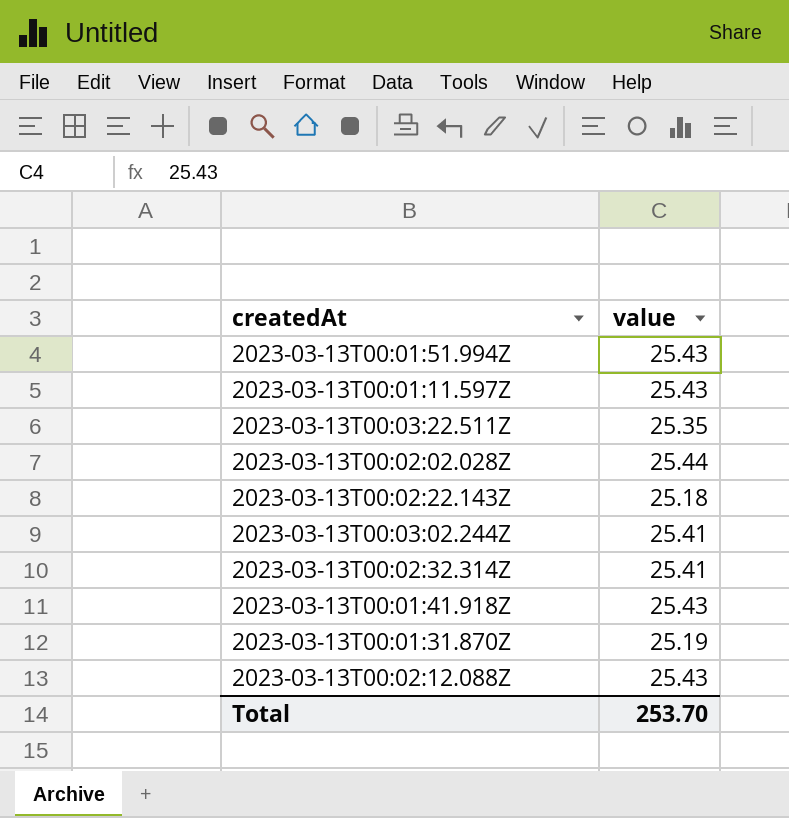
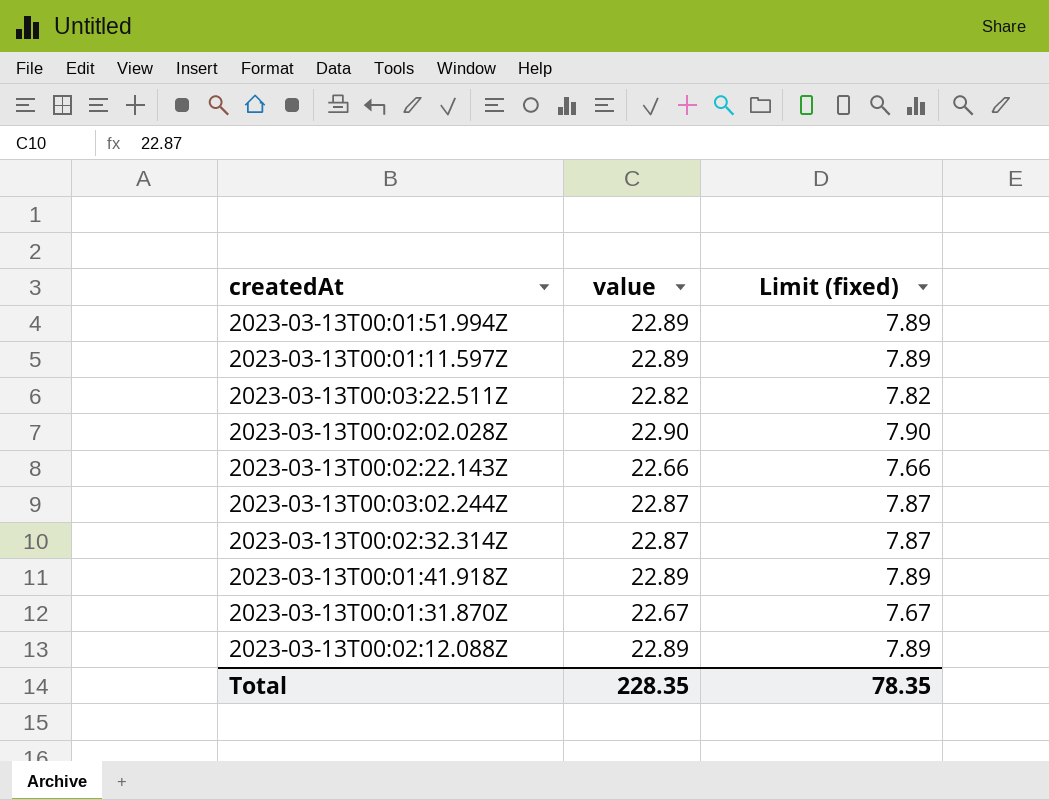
column Limit (fixed) | formula: none -> [value] - 15
2023-03-13T00:01:51.994Z | value: 25.43 -> 22.89
2023-03-13T00:01:11.597Z | value: 25.43 -> 22.89
2023-03-13T00:03:22.511Z | value: 25.35 -> 22.82
2023-03-13T00:02:02.028Z | value: 25.44 -> 22.90
2023-03-13T00:02:22.143Z | value: 25.18 -> 22.66
2023-03-13T00:03:02.244Z | value: 25.41 -> 22.87
2023-03-13T00:02:32.314Z | value: 25.41 -> 22.87
2023-03-13T00:01:41.918Z | value: 25.43 -> 22.89
2023-03-13T00:01:31.870Z | value: 25.19 -> 22.67
2023-03-13T00:02:12.088Z | value: 25.43 -> 22.89
Total | value: 253.70 -> 228.35

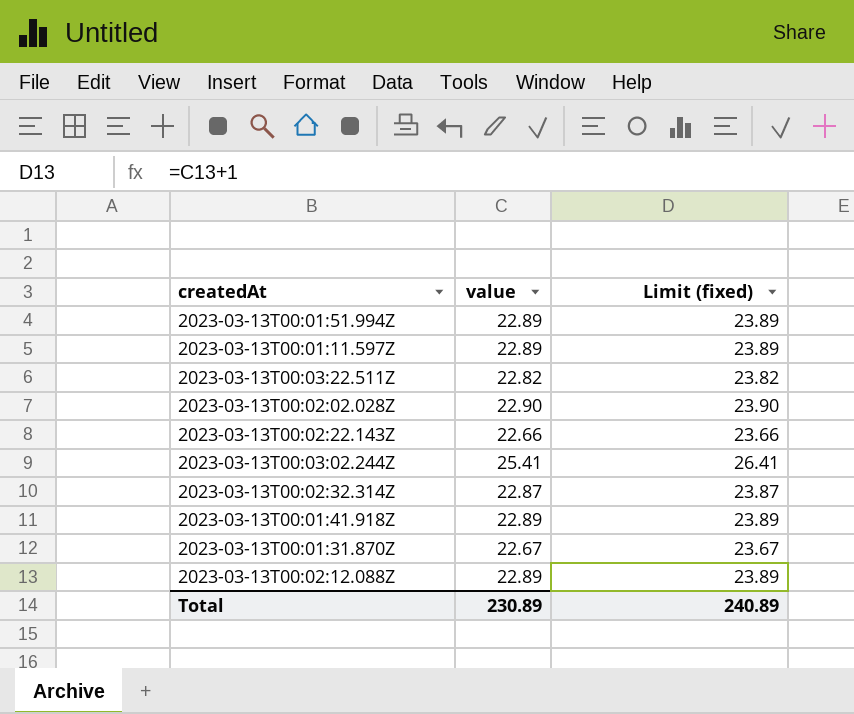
column Limit (fixed) | formula: [value] - 15 -> [value] + 1
2023-03-13T00:03:02.244Z | value: 22.87 -> 25.41
Total | value: 228.35 -> 230.89
Total | Limit (fixed): 78.35 -> 240.89

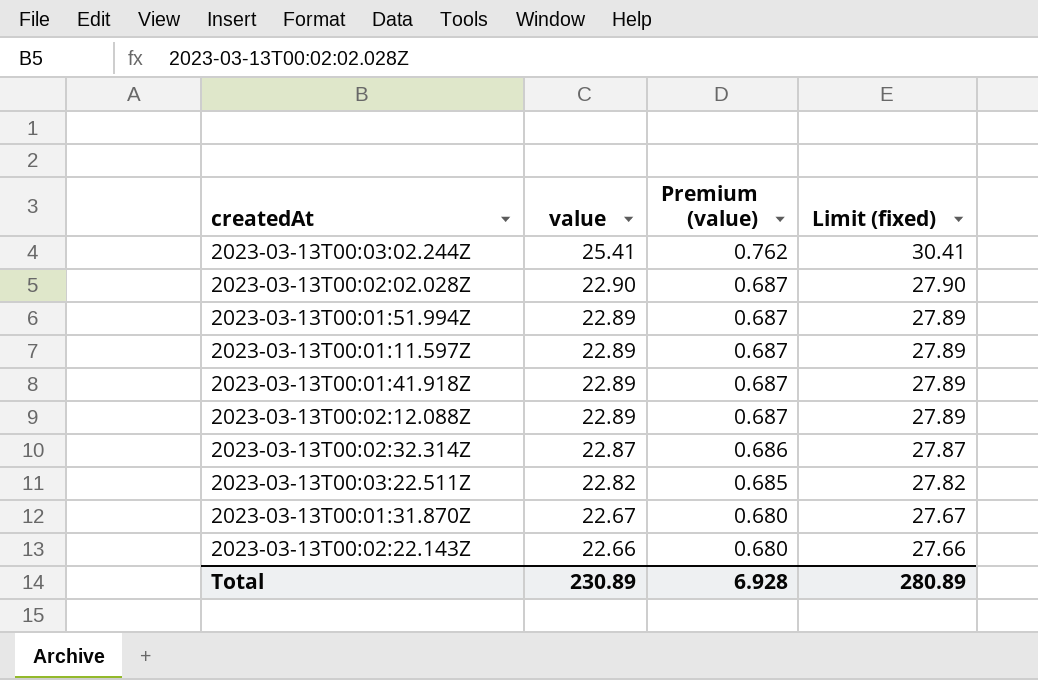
row order: none -> value descending
column Premium (value) | formula: none -> [value] * 0.03
column Limit (fixed) | formula: [value] + 1 -> [value] + 5
Total | Limit (fixed): 240.89 -> 280.89

